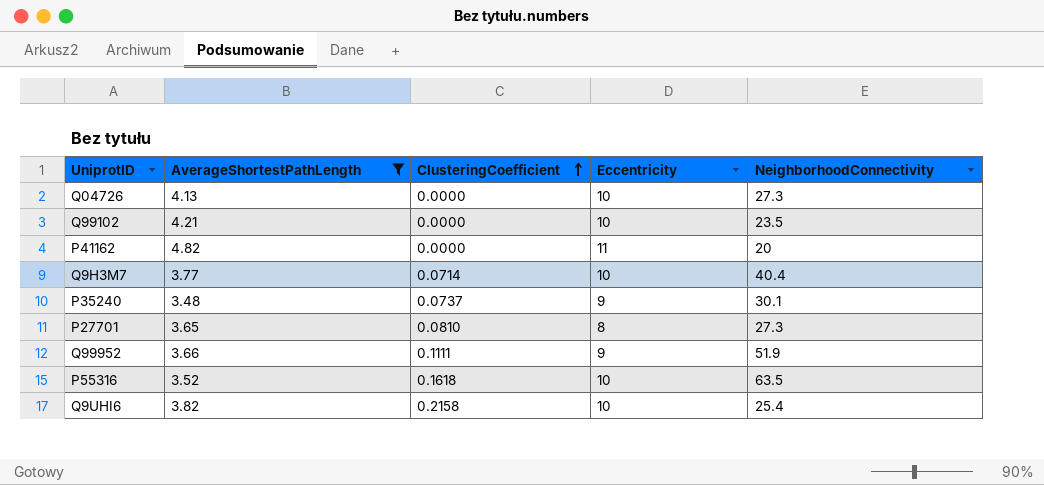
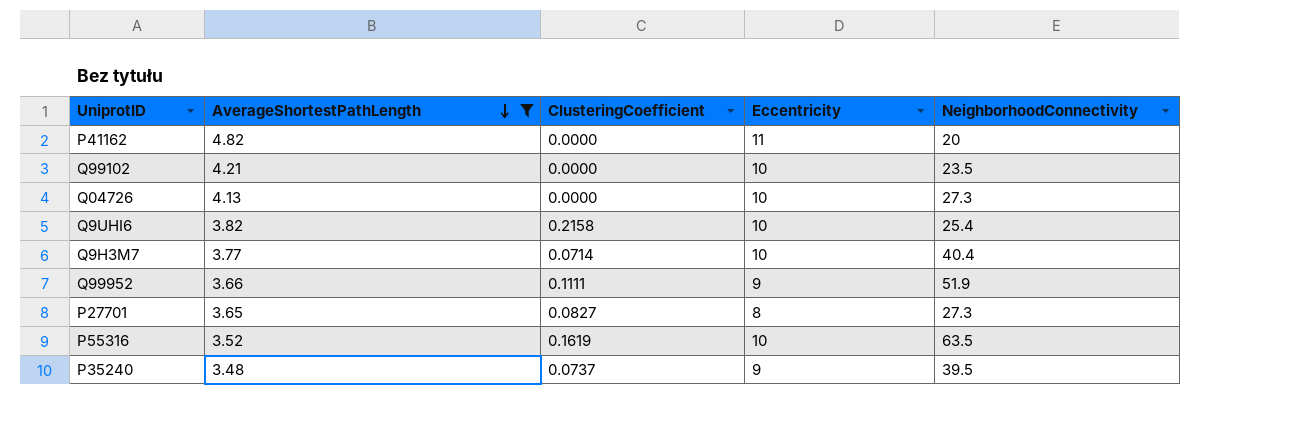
row order: ClusteringCoefficient ascending -> AverageShortestPathLength descending
P27701 | ClusteringCoefficient: 0.0810 -> 0.0827
P55316 | ClusteringCoefficient: 0.1618 -> 0.1619
P35240 | NeighborhoodConnectivity: 30.1 -> 39.5

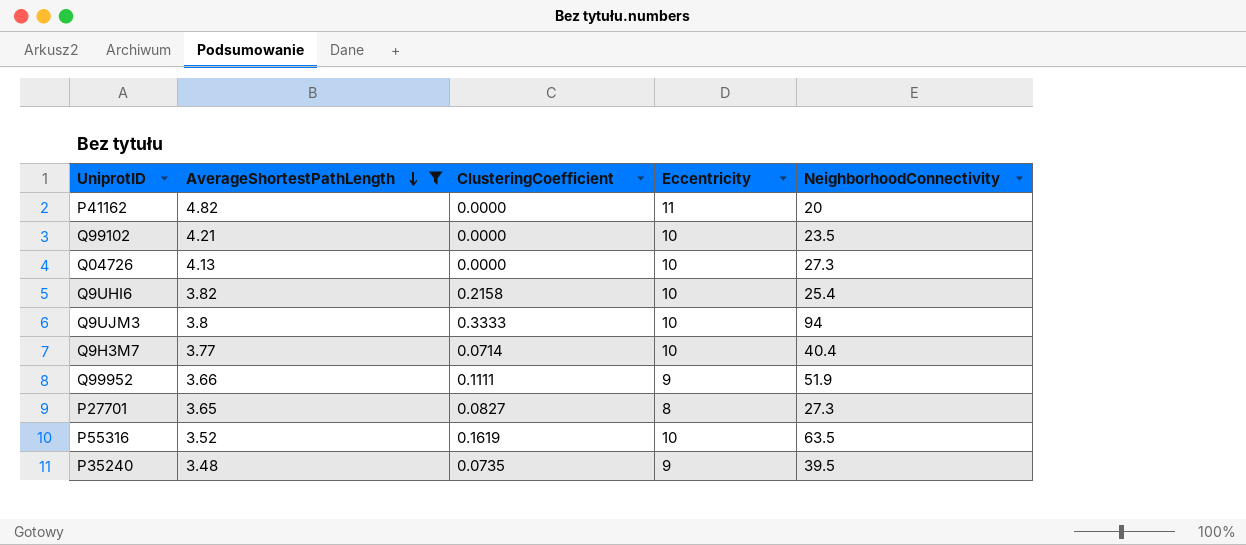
row Q9UJM3: none -> 3.8 | 0.3333 | 10 | 94
P35240 | ClusteringCoefficient: 0.0737 -> 0.0735

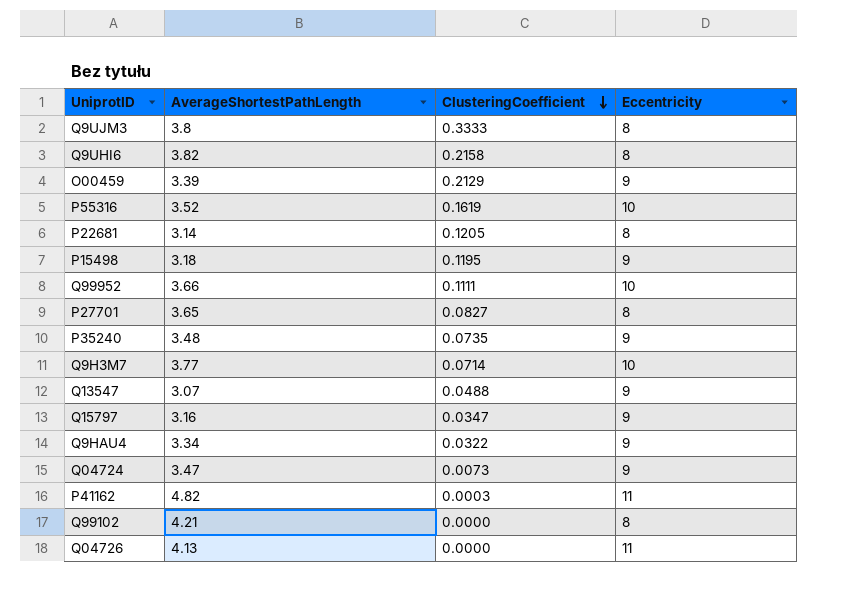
filter: AverageShortestPathLength >= 3.48 -> none
row order: AverageShortestPathLength descending -> ClusteringCoefficient descending
column NeighborhoodConnectivity | position: 5 -> none
Q9UJM3 | Eccentricity: 10 -> 8
Q9UHI6 | Eccentricity: 10 -> 8
Q99952 | Eccentricity: 9 -> 10
P41162 | ClusteringCoefficient: 0.0000 -> 0.0003
Q99102 | Eccentricity: 10 -> 8
Q04726 | Eccentricity: 10 -> 11

